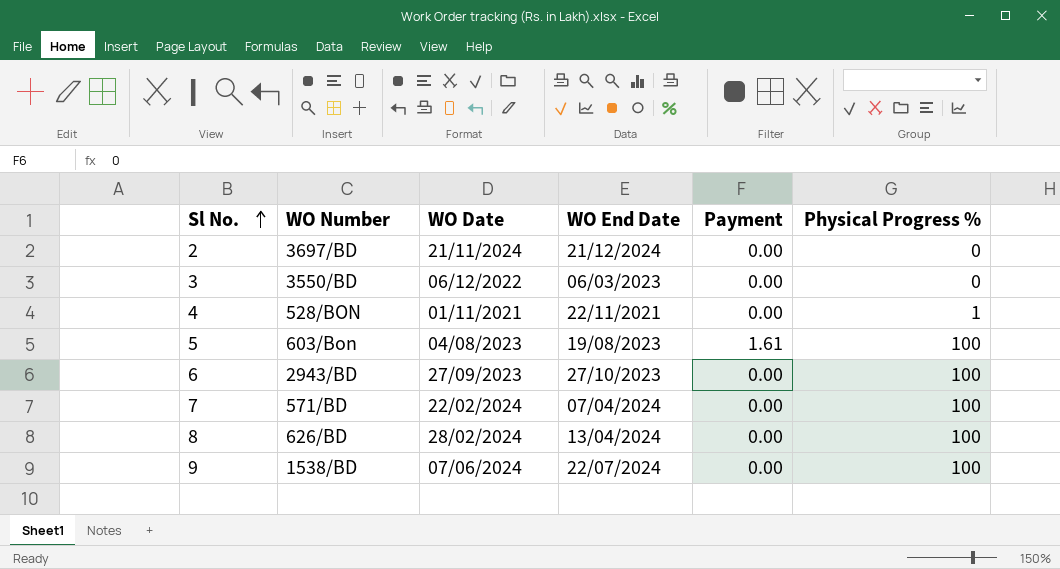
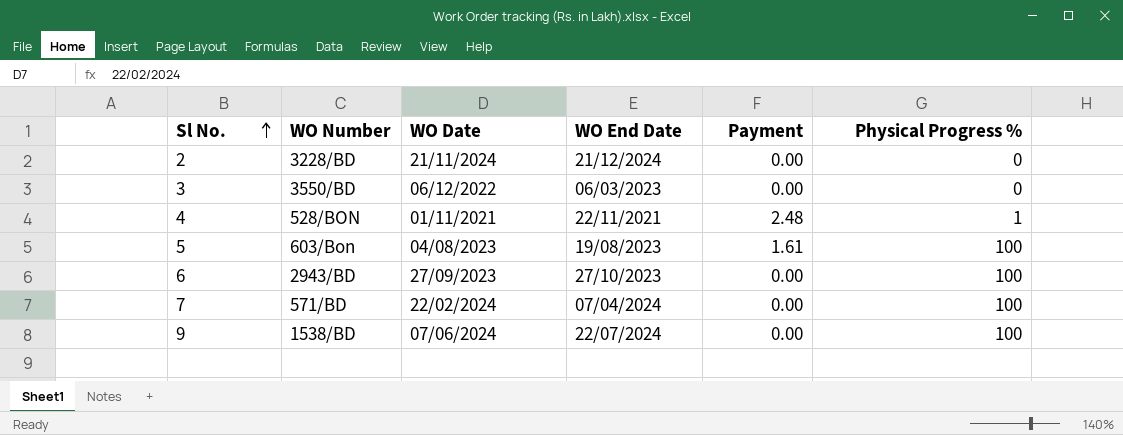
row 8: 626/BD | 28/02/2024 | 13/04/2024 | 0.00 | 100 -> none
2 | WO Number: 3697/BD -> 3228/BD
4 | Payment: 0.00 -> 2.48

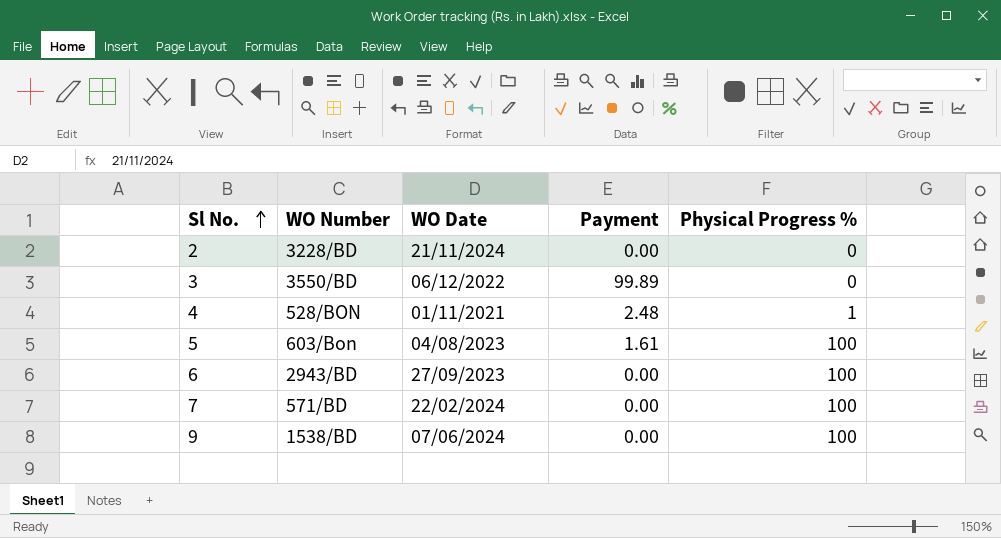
column WO End Date | position: 4 -> none
3 | Payment: 0.00 -> 99.89

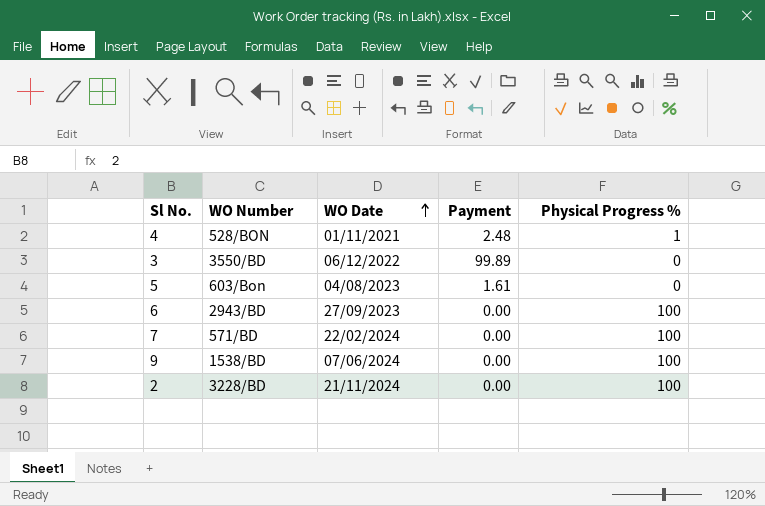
row order: Sl No. ascending -> WO Date ascending
5 | Physical Progress %: 100 -> 0
2 | Physical Progress %: 0 -> 100

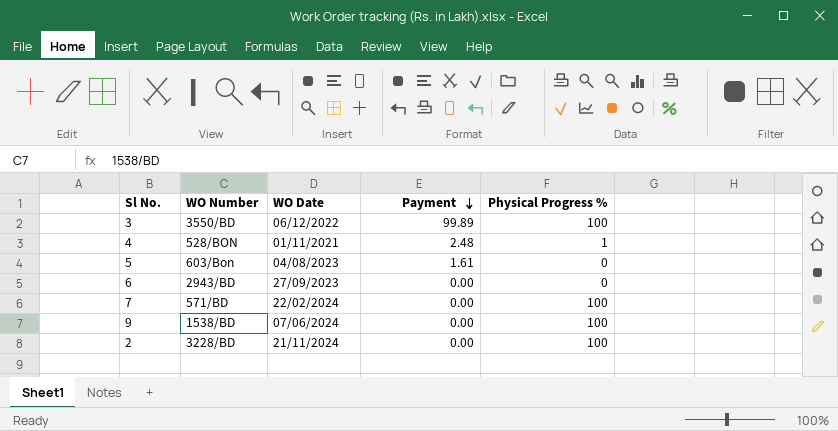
row order: WO Date ascending -> Payment descending
3 | Physical Progress %: 0 -> 100
6 | Physical Progress %: 100 -> 0

